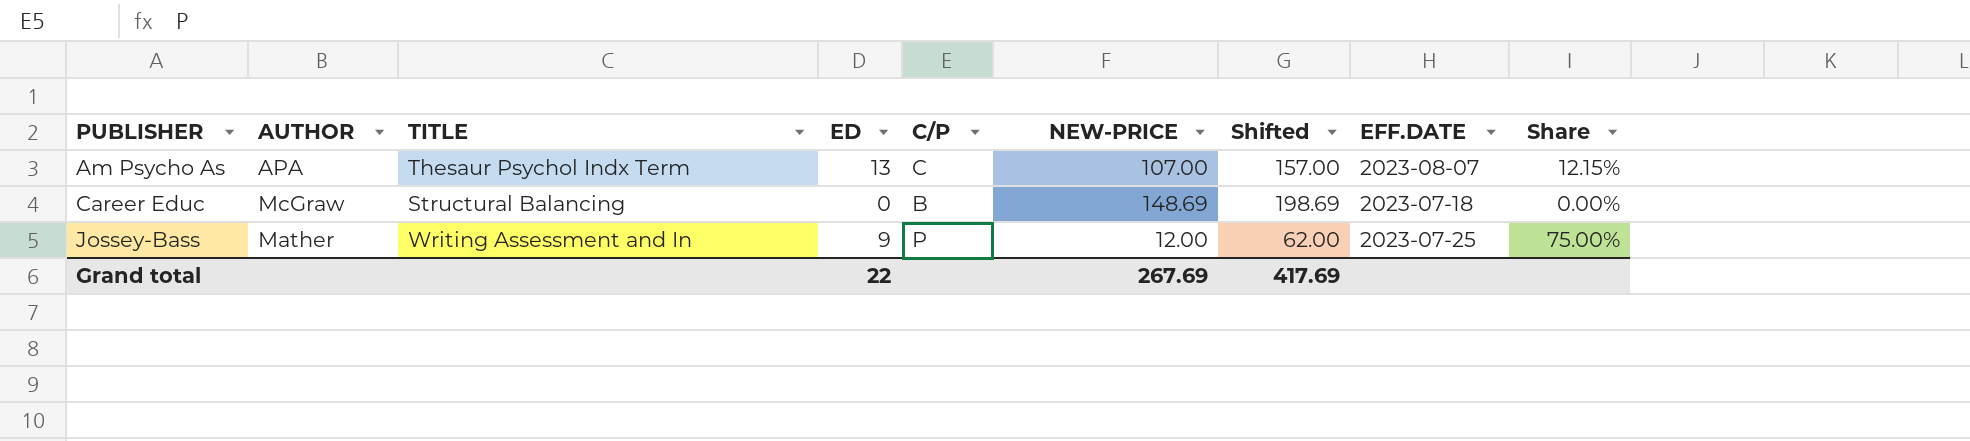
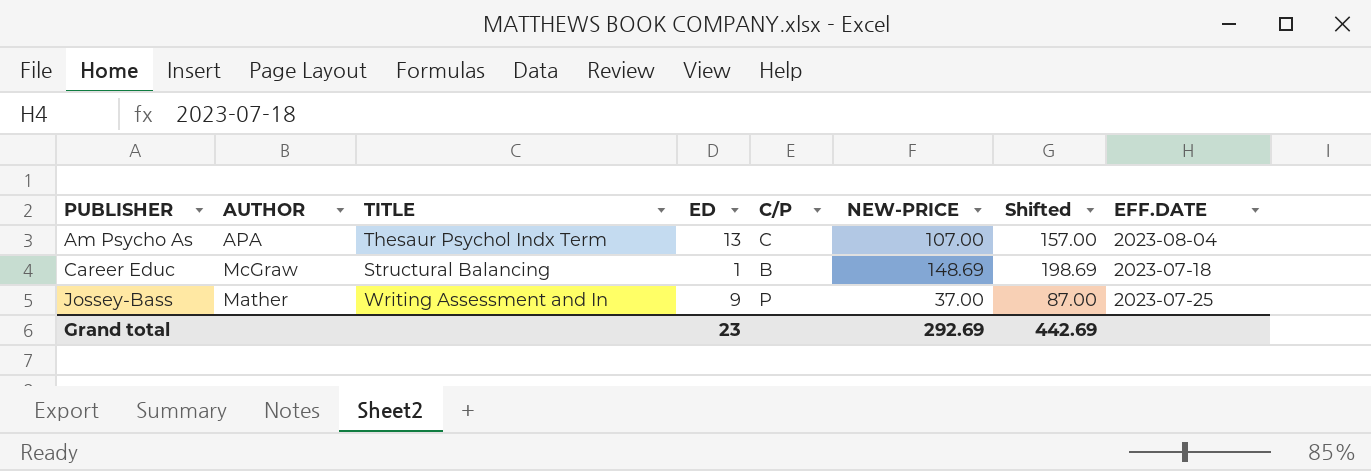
column Share | formula: [ED] / [NEW-PRICE] -> none
Am Psycho As | EFF.DATE: 2023-08-07 -> 2023-08-04
Career Educ | ED: 0 -> 1
Jossey-Bass | NEW-PRICE: 12.00 -> 37.00
Jossey-Bass | Shifted: 62.00 -> 87.00
Grand total | ED: 22 -> 23
Grand total | NEW-PRICE: 267.69 -> 292.69
Grand total | Shifted: 417.69 -> 442.69

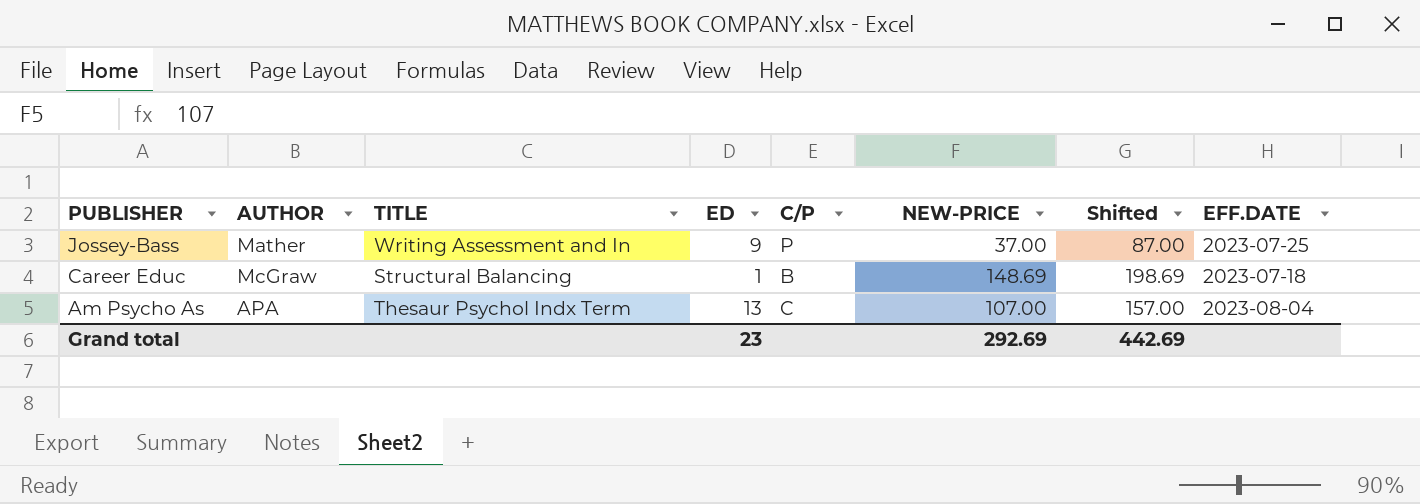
row order: PUBLISHER ascending -> PUBLISHER descending

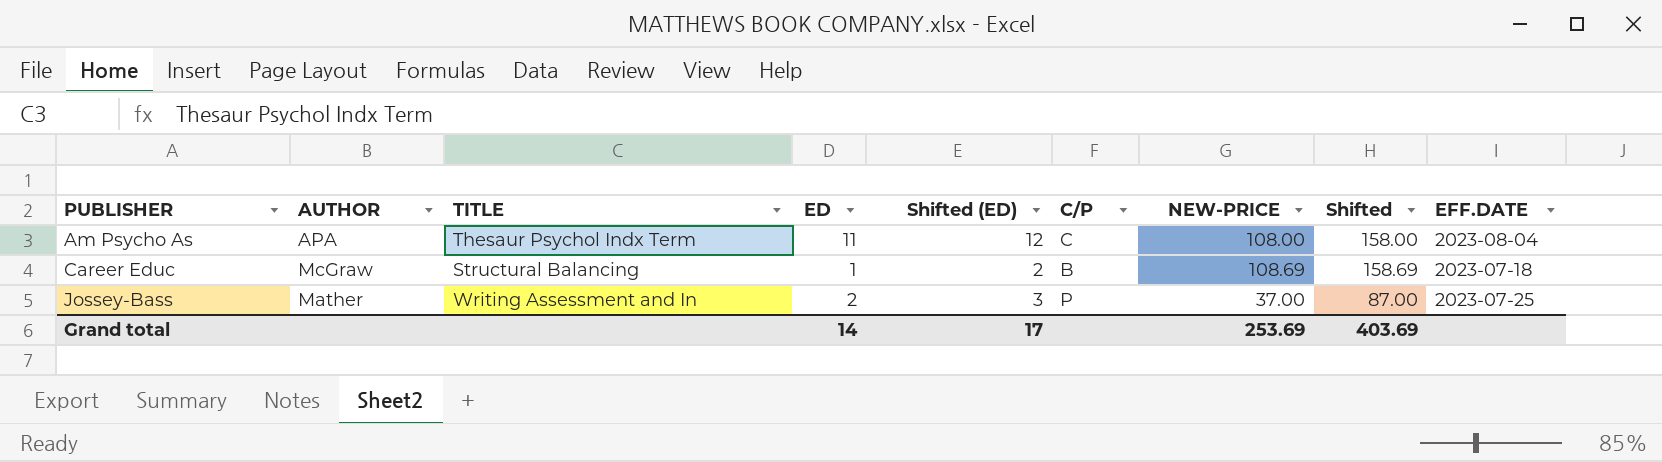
row order: PUBLISHER descending -> PUBLISHER ascending
column Shifted (ED) | formula: none -> [ED] + 1
Am Psycho As | ED: 13 -> 11
Am Psycho As | NEW-PRICE: 107.00 -> 108.00
Am Psycho As | Shifted: 157.00 -> 158.00
Career Educ | NEW-PRICE: 148.69 -> 108.69
Career Educ | Shifted: 198.69 -> 158.69
Jossey-Bass | ED: 9 -> 2
Grand total | ED: 23 -> 14
Grand total | NEW-PRICE: 292.69 -> 253.69
Grand total | Shifted: 442.69 -> 403.69

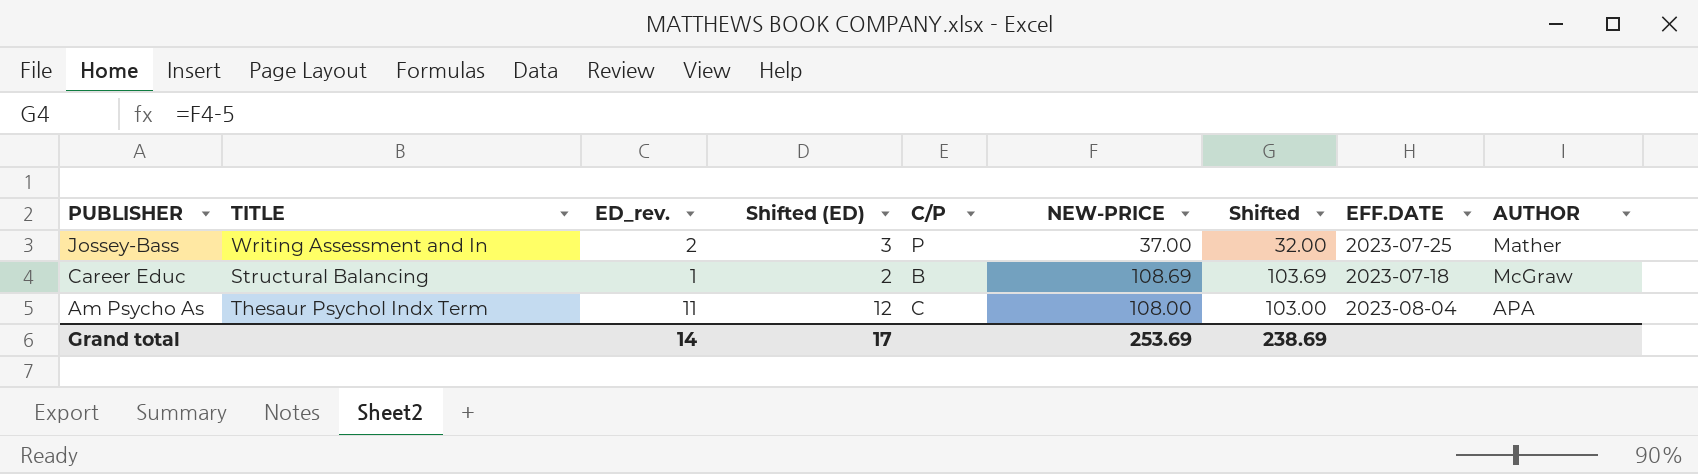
row order: PUBLISHER ascending -> PUBLISHER descending
column name: ED -> ED_rev.
column Shifted | formula: [NEW-PRICE] + 50 -> [NEW-PRICE] - 5
column AUTHOR | position: 2 -> 9
Grand total | Shifted: 403.69 -> 238.69

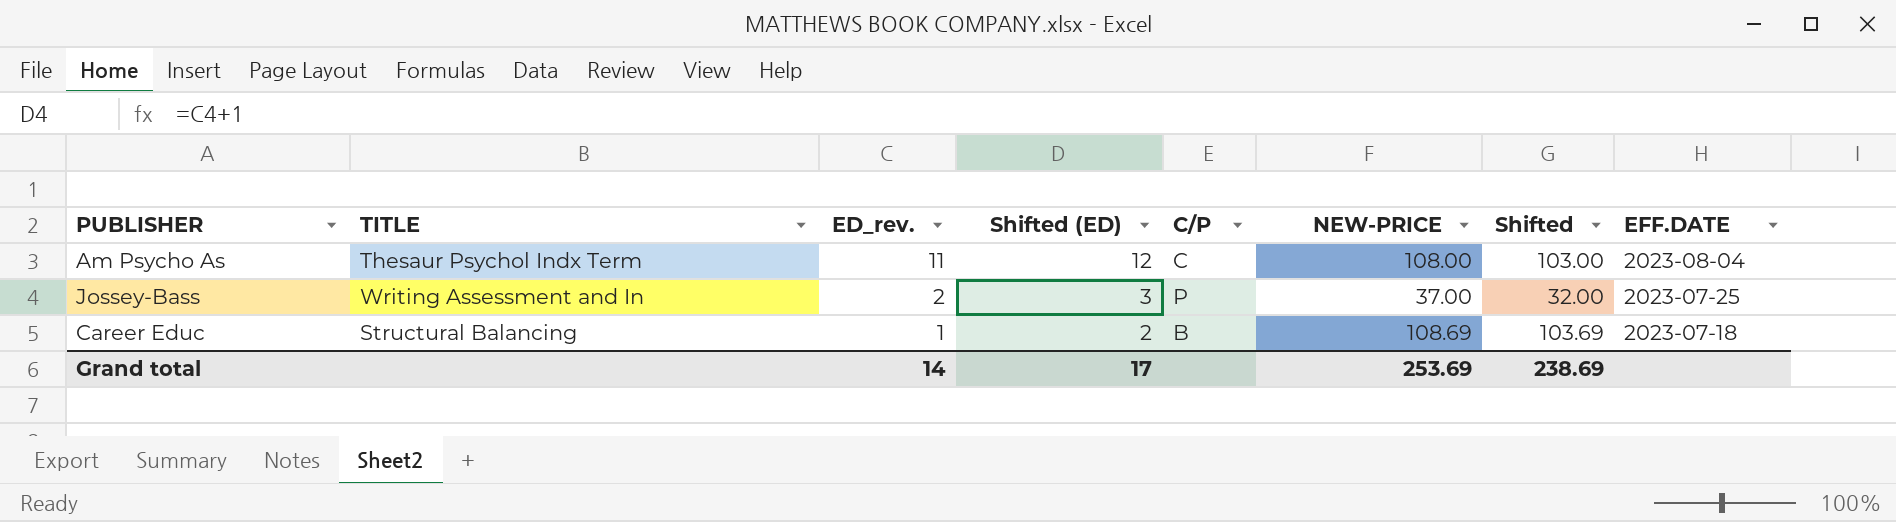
row order: PUBLISHER descending -> ED_rev. descending
column AUTHOR | position: 9 -> none

